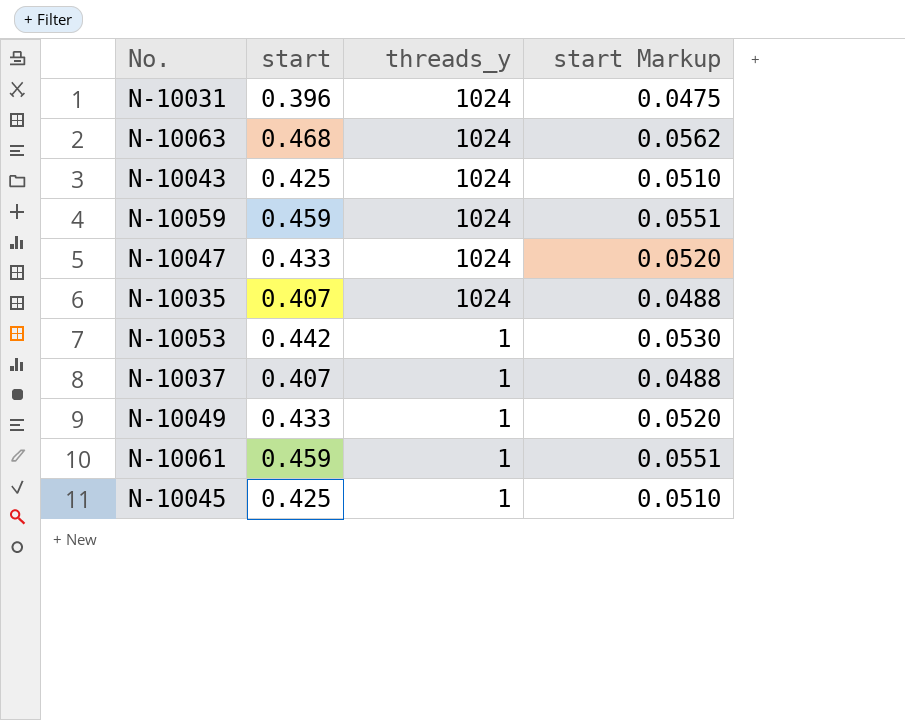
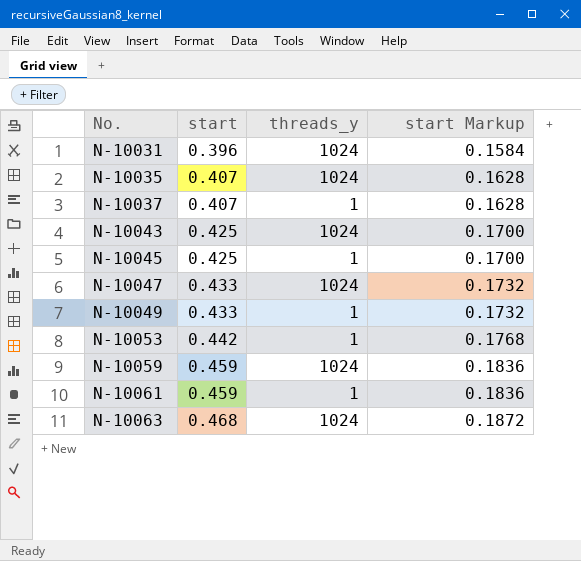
row order: threads_y descending -> No. ascending
column start Markup | formula: [start] * 0.12 -> [start] * 0.4

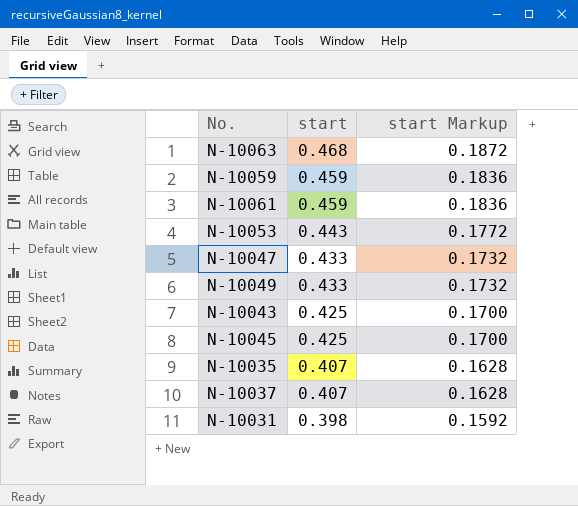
row order: No. ascending -> start descending
column threads_y | position: 3 -> none
N-10053 | start: 0.442 -> 0.443
N-10053 | start Markup: 0.1768 -> 0.1772
N-10031 | start: 0.396 -> 0.398
N-10031 | start Markup: 0.1584 -> 0.1592

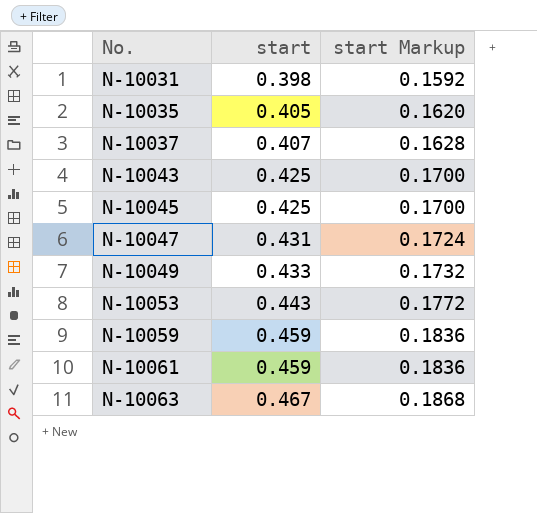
row order: start descending -> No. ascending
N-10035 | start: 0.407 -> 0.405
N-10035 | start Markup: 0.1628 -> 0.1620
N-10047 | start: 0.433 -> 0.431
N-10047 | start Markup: 0.1732 -> 0.1724
N-10063 | start: 0.468 -> 0.467
N-10063 | start Markup: 0.1872 -> 0.1868

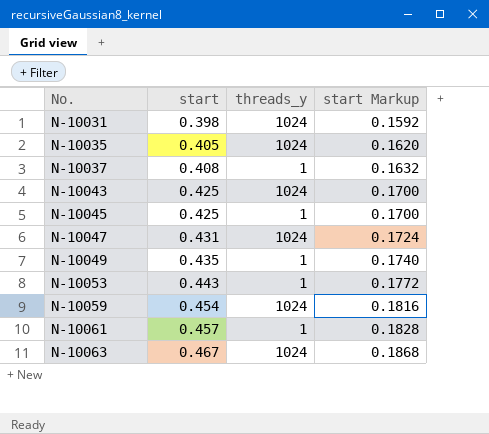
column threads_y | position: none -> 3
N-10037 | start: 0.407 -> 0.408
N-10037 | start Markup: 0.1628 -> 0.1632
N-10049 | start: 0.433 -> 0.435
N-10049 | start Markup: 0.1732 -> 0.1740
N-10059 | start: 0.459 -> 0.454
N-10059 | start Markup: 0.1836 -> 0.1816
N-10061 | start: 0.459 -> 0.457
N-10061 | start Markup: 0.1836 -> 0.1828

